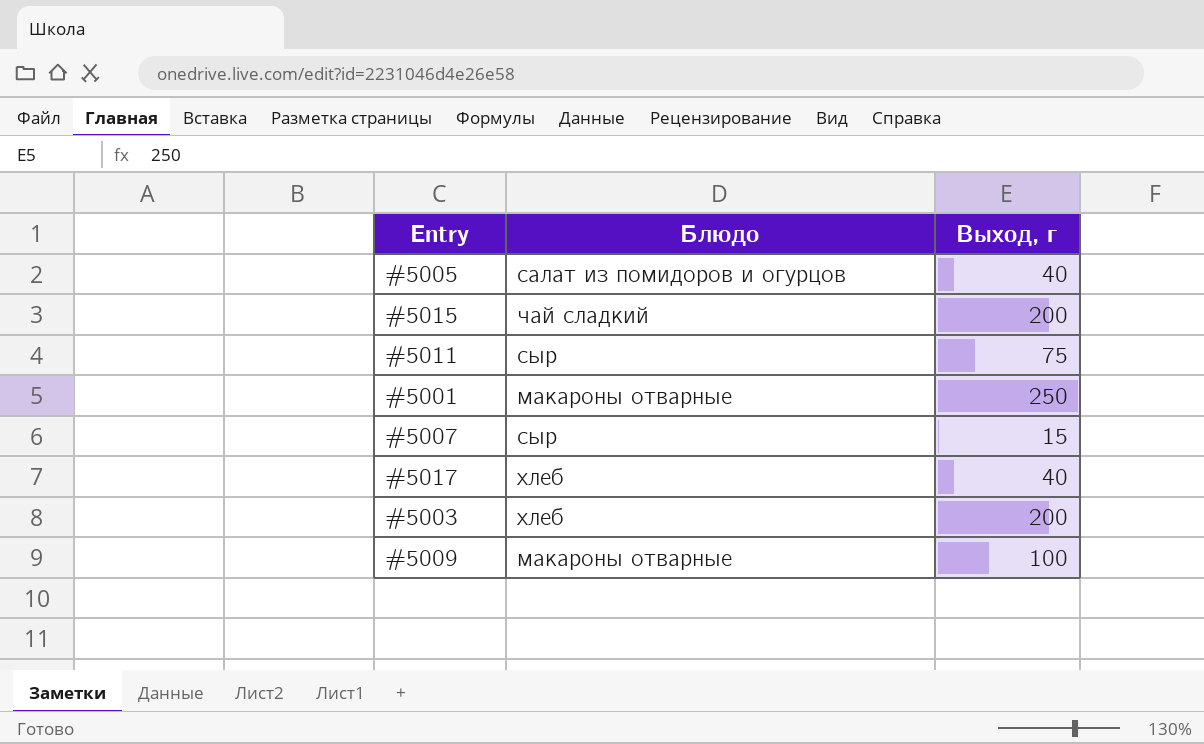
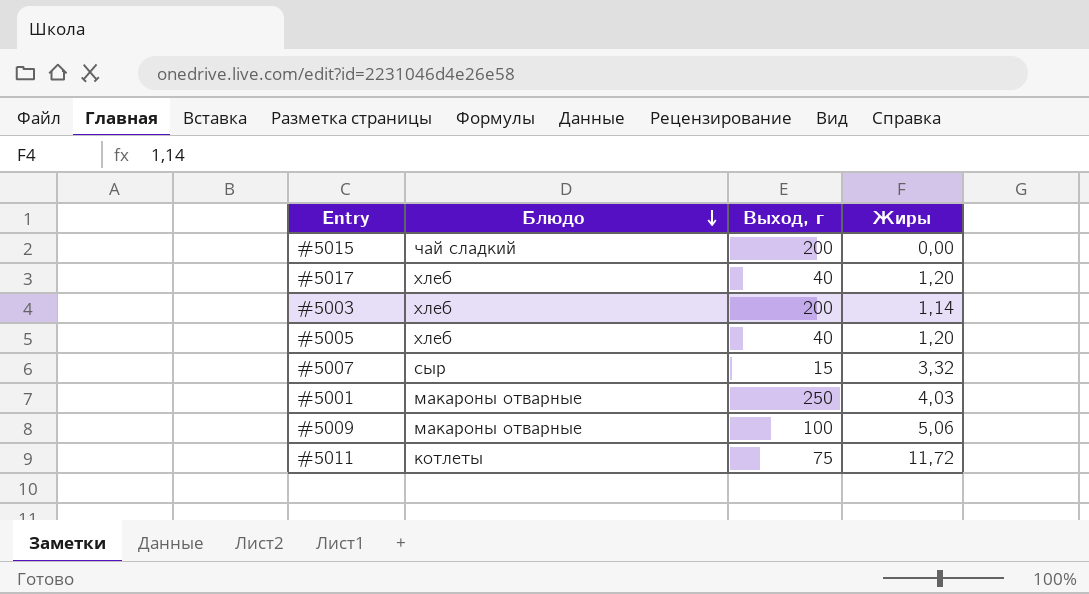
row order: none -> Блюдо descending
column Жиры | position: none -> 4
#5005 | Блюдо: салат из помидоров и огурцов -> хлеб
#5011 | Блюдо: сыр -> котлеты

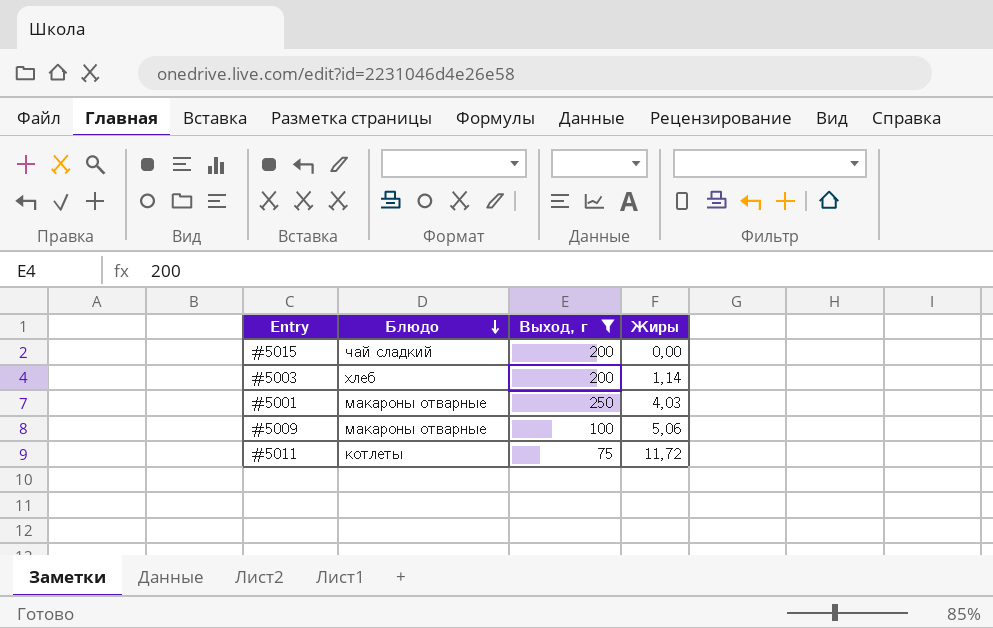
filter: none -> Выход, г >= 75

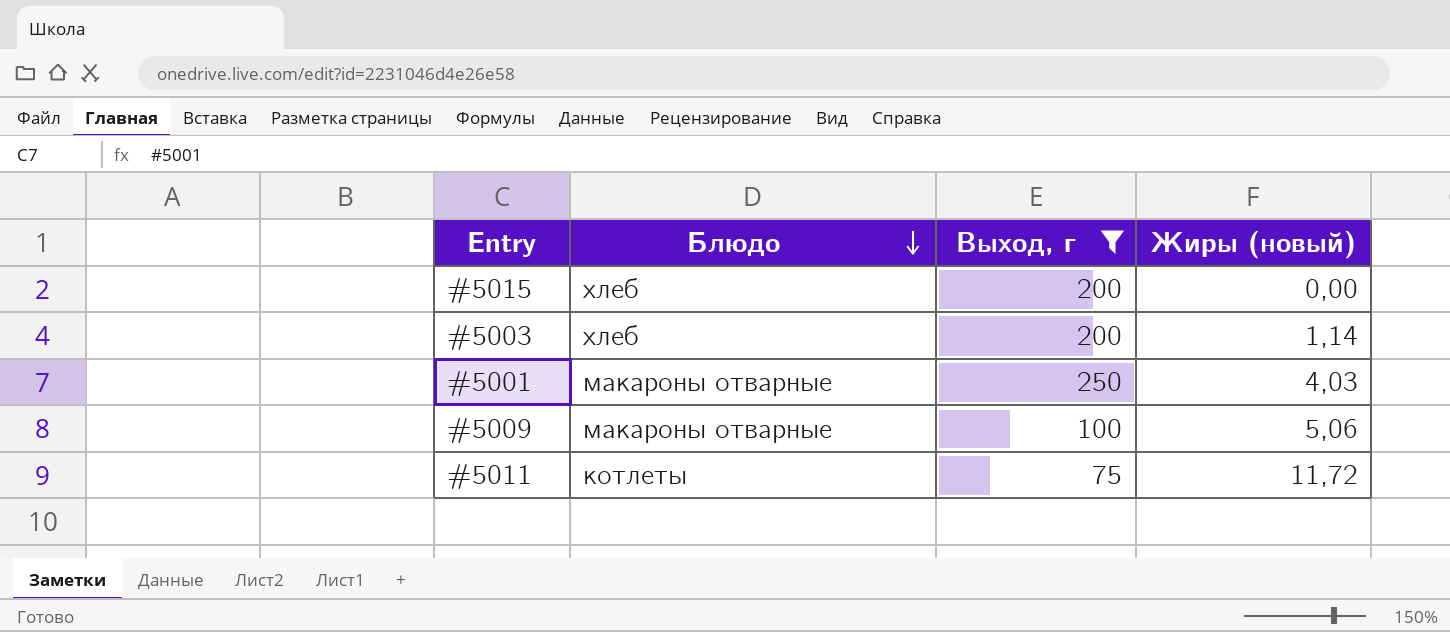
column name: Жиры -> Жиры (новый)
#5015 | Блюдо: чай сладкий -> хлеб

